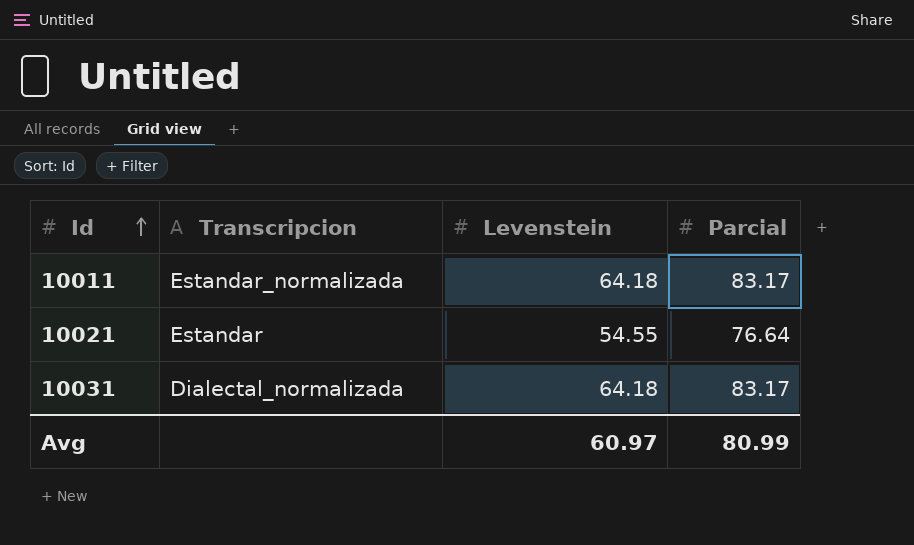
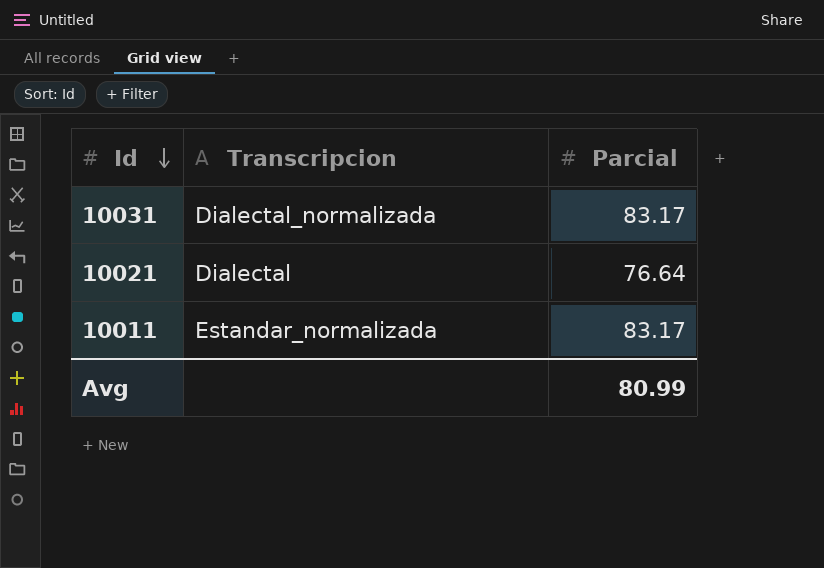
row order: Id ascending -> Id descending
column Levenstein | position: 3 -> none
10021 | Transcripcion: Estandar -> Dialectal

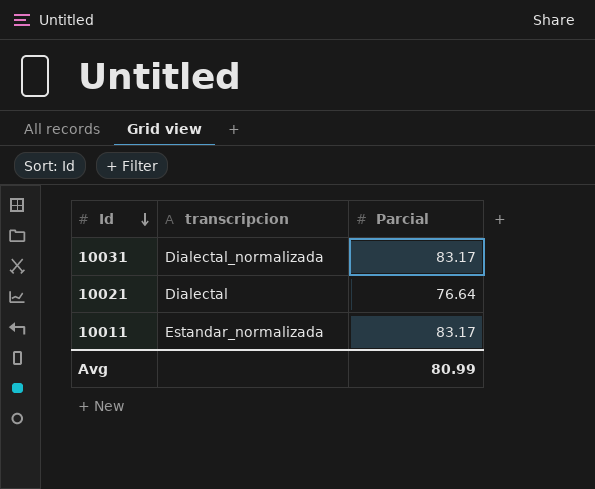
column name: Transcripcion -> transcripcion

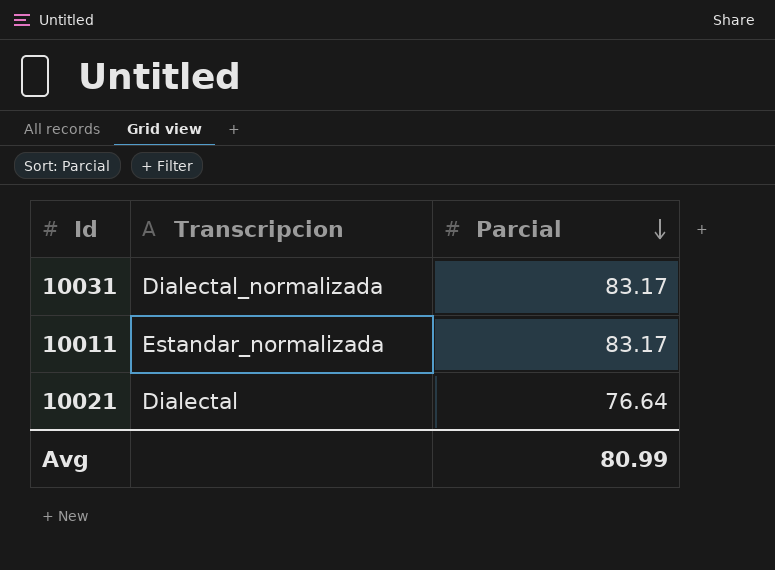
row order: Id descending -> Parcial descending
column name: transcripcion -> Transcripcion

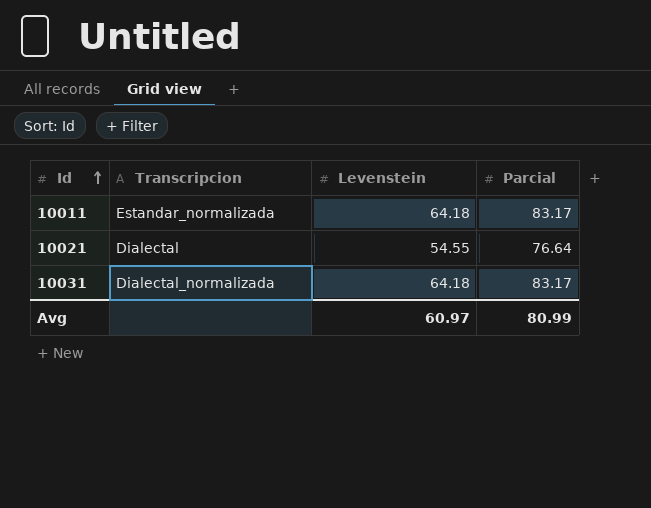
row order: Parcial descending -> Id ascending
column Levenstein | position: none -> 3

